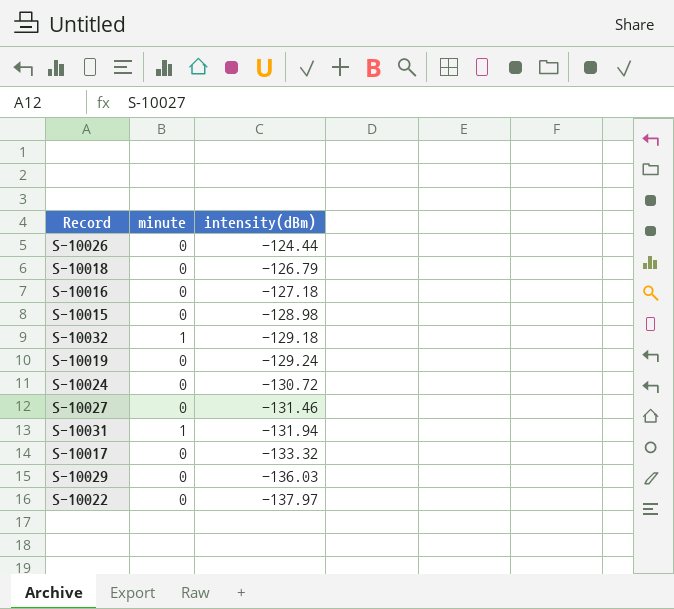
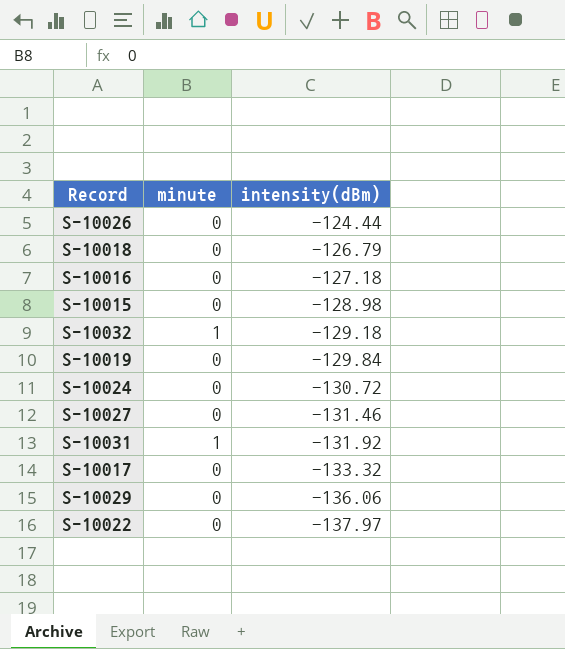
S-10019 | intensity(dBm): -129.24 -> -129.84
S-10031 | intensity(dBm): -131.94 -> -131.92
S-10029 | intensity(dBm): -136.03 -> -136.06

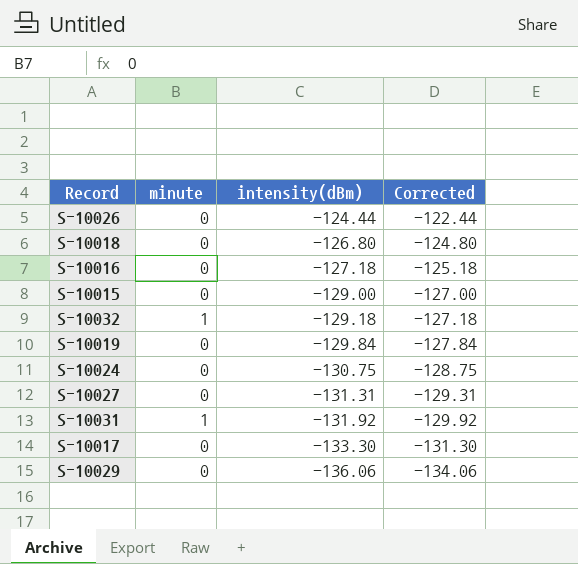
column Corrected | formula: none -> [intensity(dBm)] + 2
row S-10022: 0 | -137.97 -> none
S-10018 | intensity(dBm): -126.79 -> -126.80
S-10015 | intensity(dBm): -128.98 -> -129.00
S-10024 | intensity(dBm): -130.72 -> -130.75
S-10027 | intensity(dBm): -131.46 -> -131.31
S-10017 | intensity(dBm): -133.32 -> -133.30

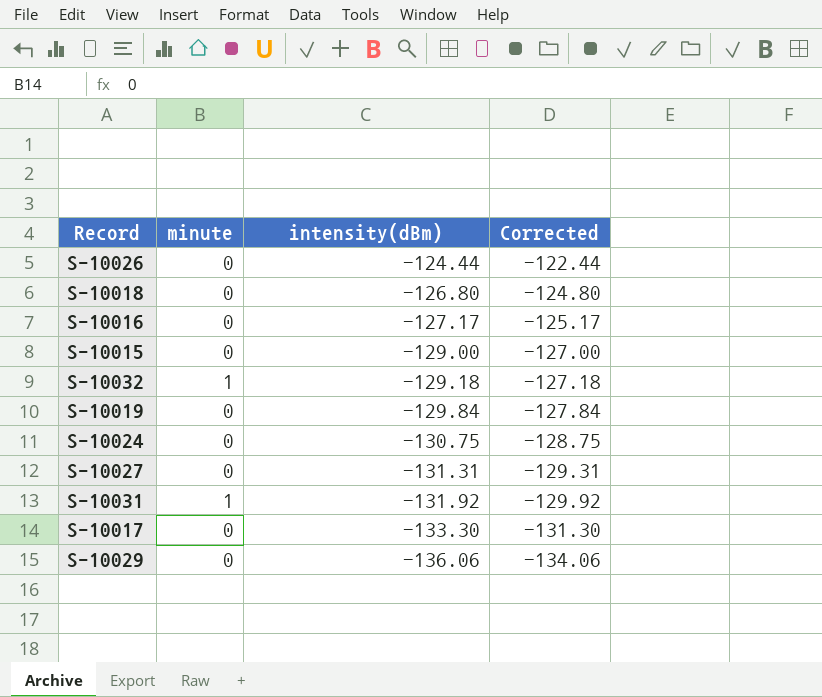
S-10016 | intensity(dBm): -127.18 -> -127.17
S-10016 | Corrected: -125.18 -> -125.17

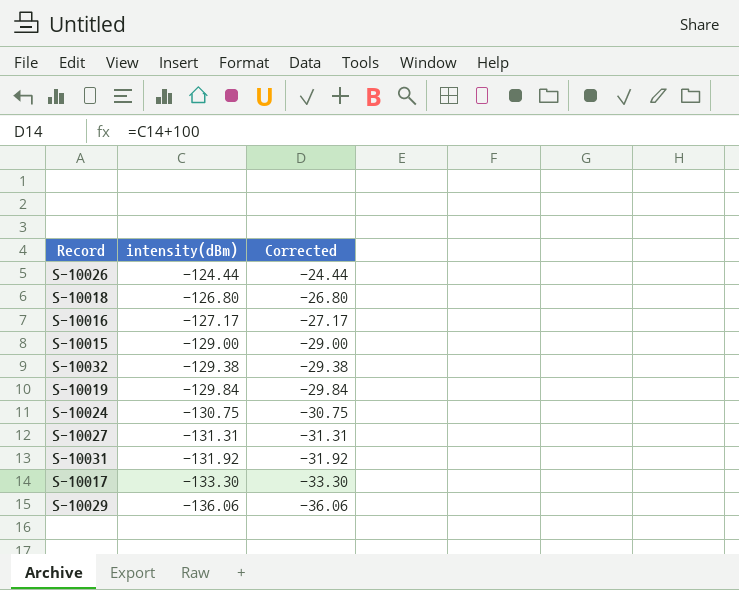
column minute | position: 2 -> none
column Corrected | formula: [intensity(dBm)] + 2 -> [intensity(dBm)] + 100
S-10032 | intensity(dBm): -129.18 -> -129.38

